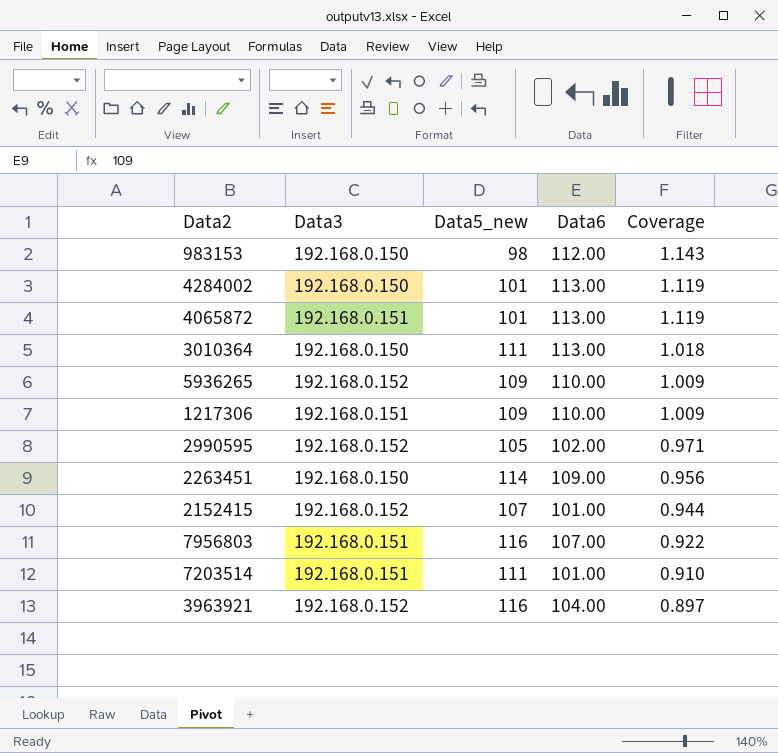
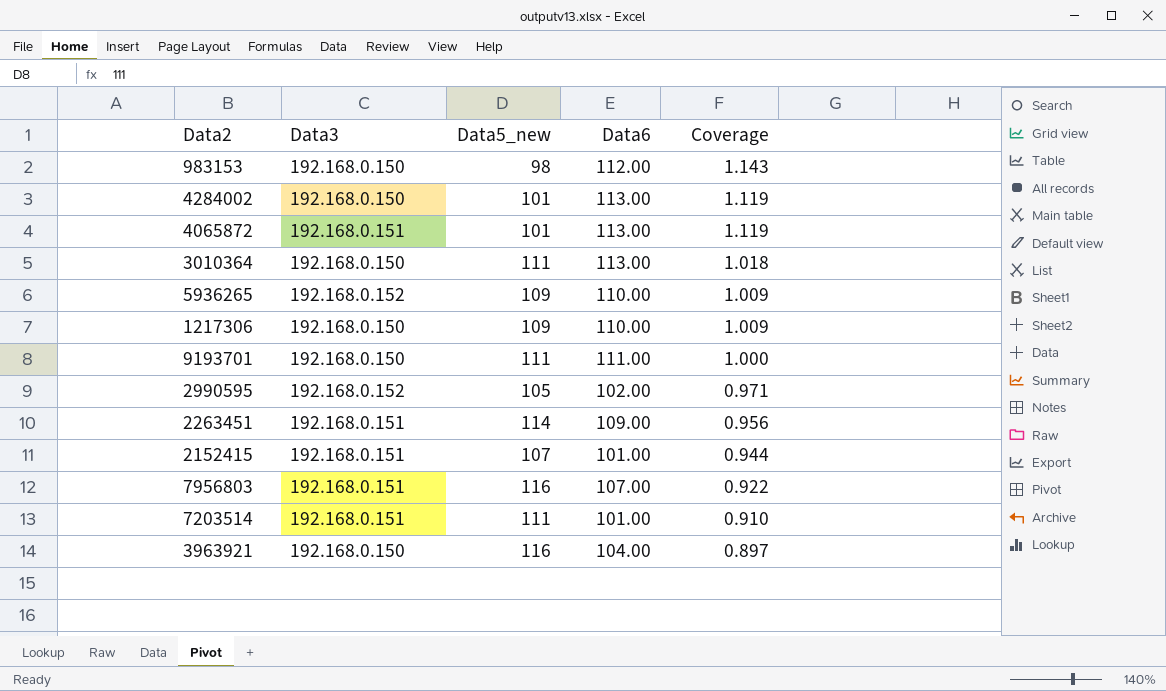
1217306 | Data3: 192.168.0.151 -> 192.168.0.150
row 9193701: none -> 192.168.0.150 | 111 | 111.00 | 1.000
2263451 | Data3: 192.168.0.150 -> 192.168.0.151
2152415 | Data3: 192.168.0.152 -> 192.168.0.151
3963921 | Data3: 192.168.0.152 -> 192.168.0.150

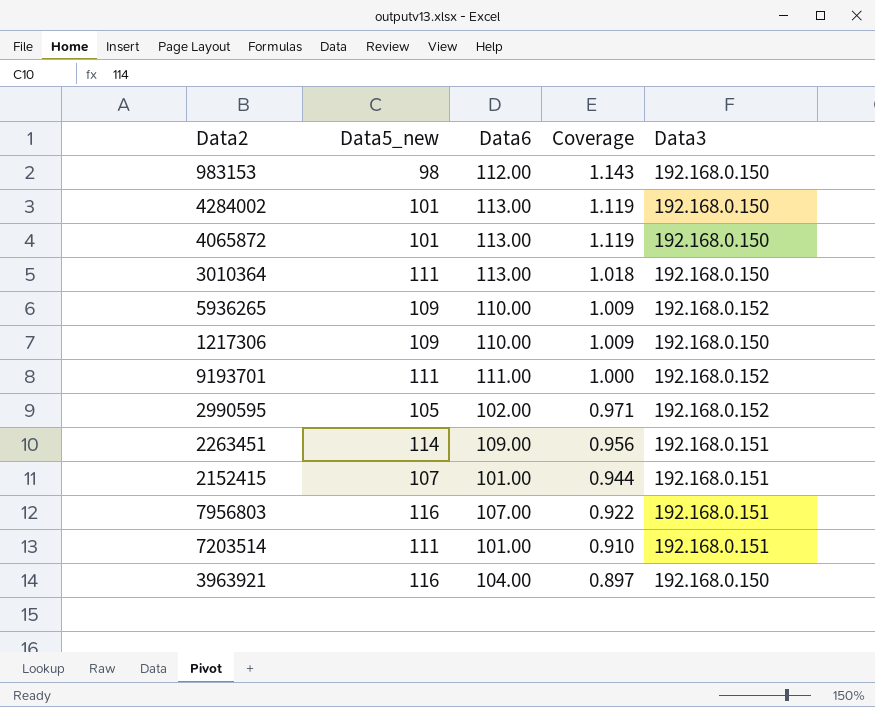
column Data3 | position: 2 -> 5
4065872 | Data3: 192.168.0.151 -> 192.168.0.150
9193701 | Data3: 192.168.0.150 -> 192.168.0.152

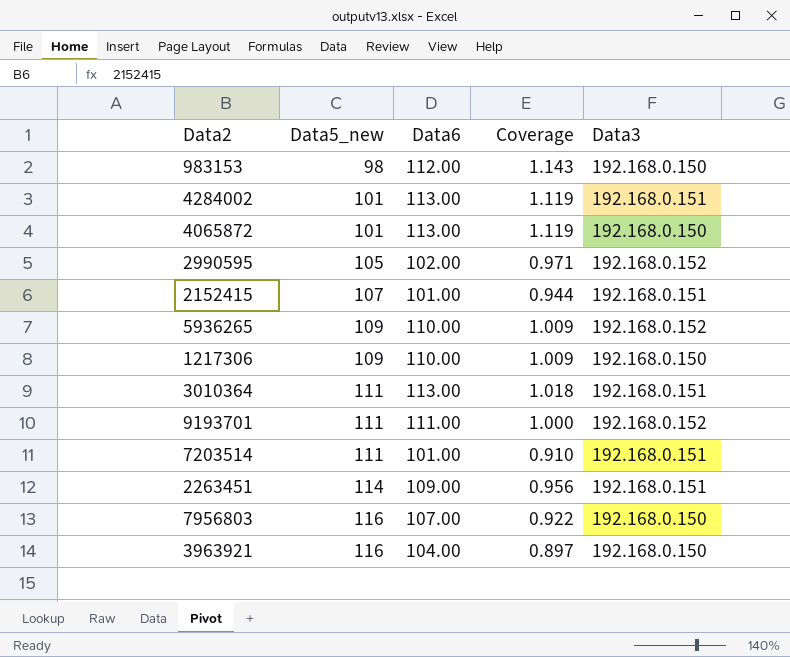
row order: Coverage descending -> Data5_new ascending
4284002 | Data3: 192.168.0.150 -> 192.168.0.151
3010364 | Data3: 192.168.0.150 -> 192.168.0.151
7956803 | Data3: 192.168.0.151 -> 192.168.0.150

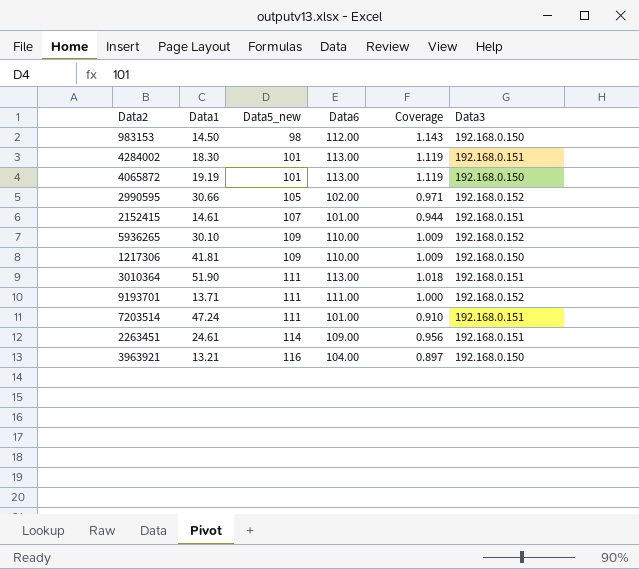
column Data1 | position: none -> 2
row 7956803: 116 | 107.00 | 0.922 | 192.168.0.150 -> none

